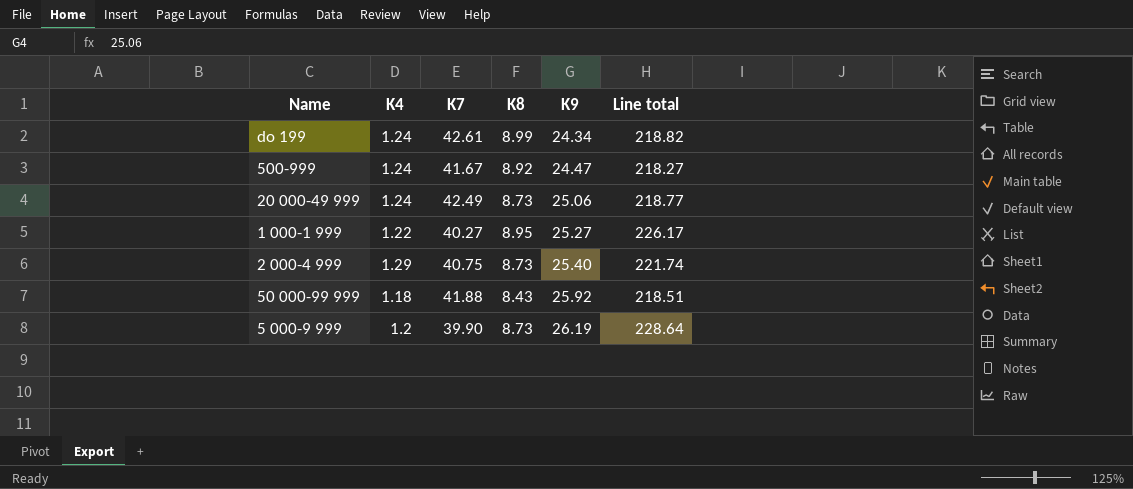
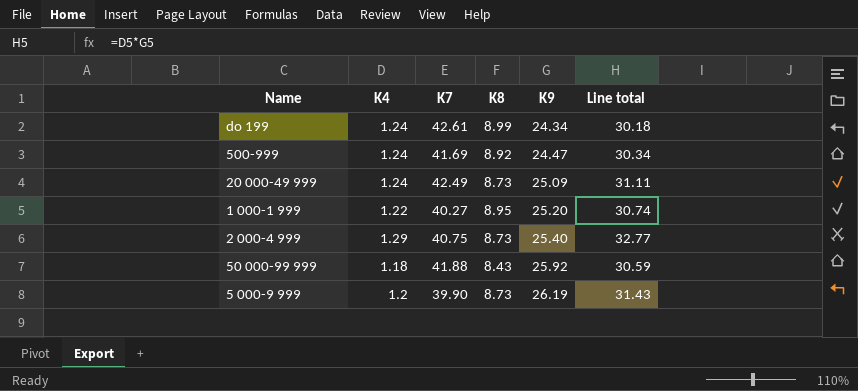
column Line total | formula: [K8] * [K9] -> [K4] * [K9]
500-999 | K7: 41.67 -> 41.69
20 000-49 999 | K9: 25.06 -> 25.09
1 000-1 999 | K9: 25.27 -> 25.20

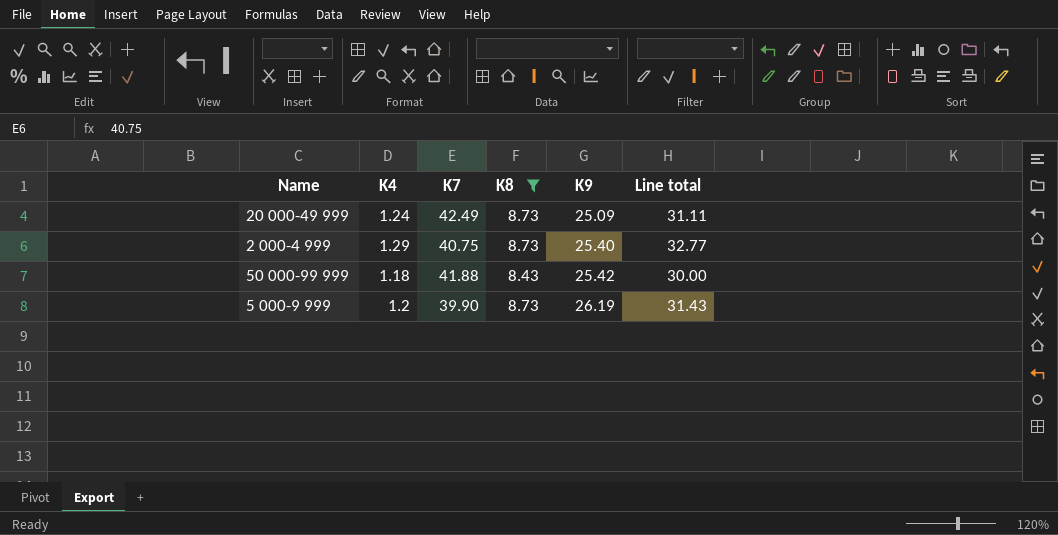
filter: none -> K8 <= 8.73
50 000-99 999 | K9: 25.92 -> 25.42
50 000-99 999 | Line total: 30.59 -> 30.00

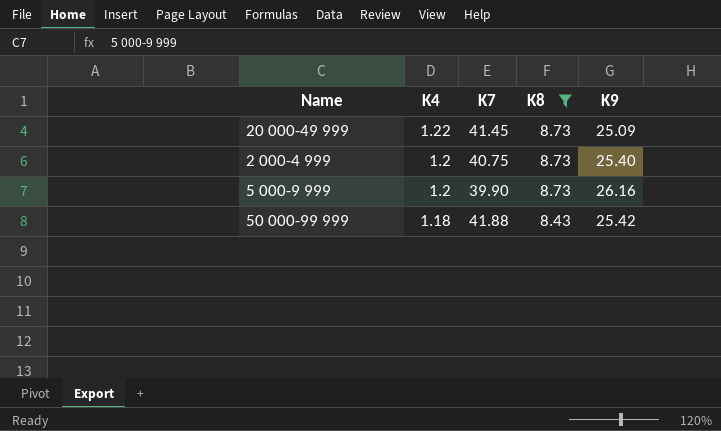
row order: K9 ascending -> K4 descending
column Line total | formula: [K4] * [K9] -> none
20 000-49 999 | K4: 1.24 -> 1.22
20 000-49 999 | K7: 42.49 -> 41.45
2 000-4 999 | K4: 1.29 -> 1.2
5 000-9 999 | K9: 26.19 -> 26.16

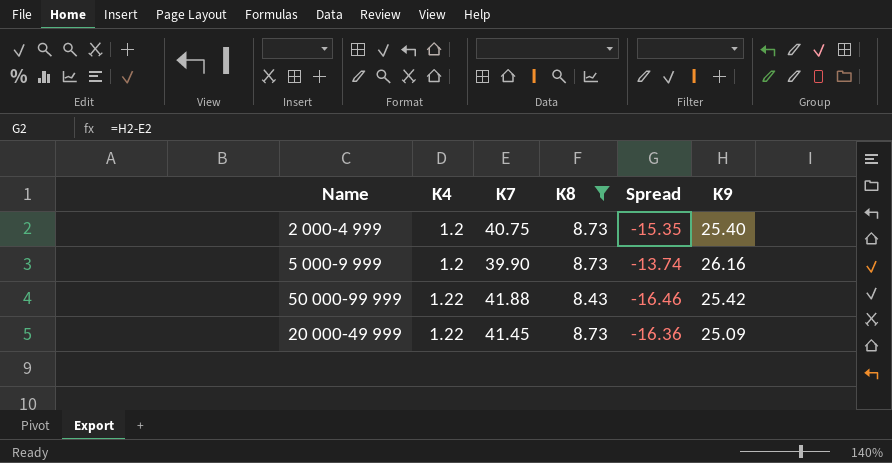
row order: K4 descending -> K4 ascending
column Spread | formula: none -> [K9] - [K7]
50 000-99 999 | K4: 1.18 -> 1.22

